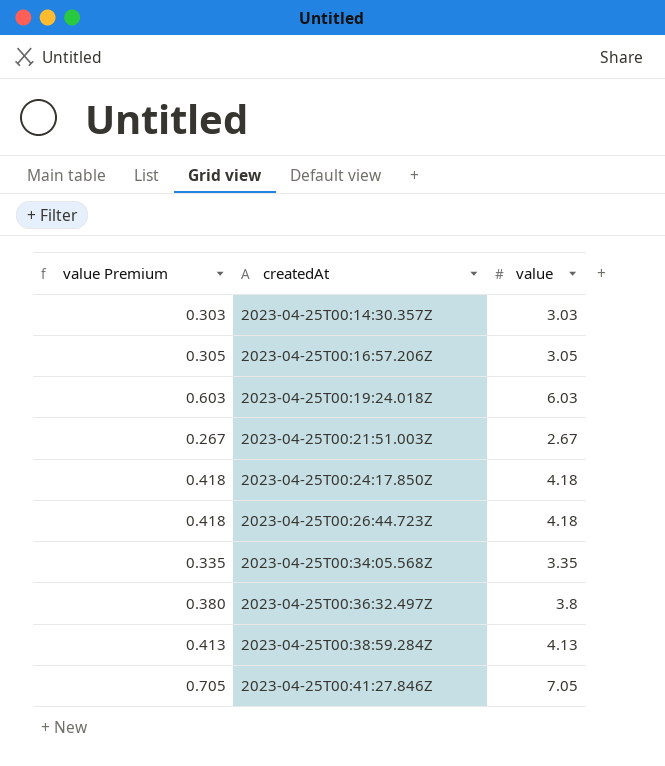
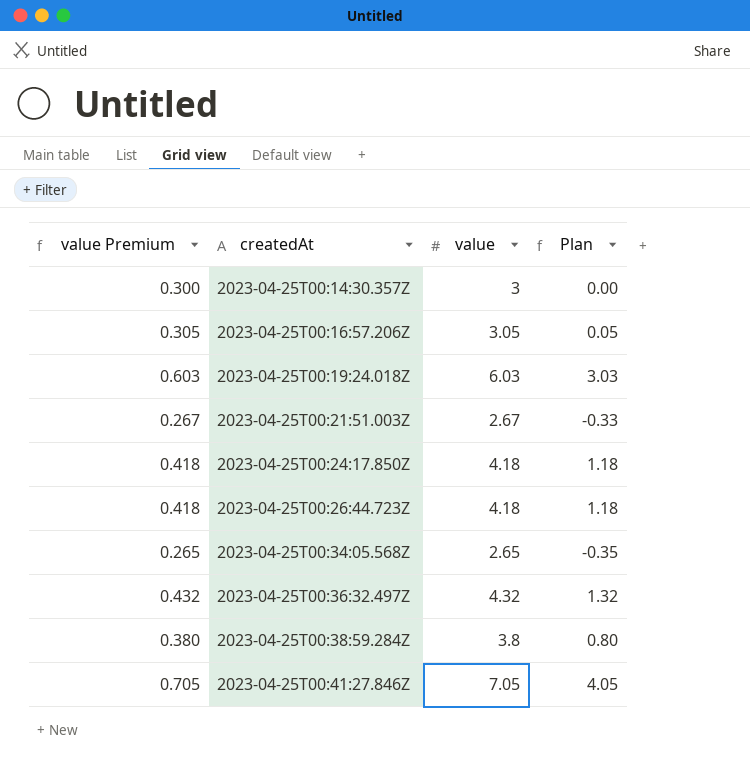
column Plan | formula: none -> [value] - 3
2023-04-25T00:14:30.357Z | value Premium: 0.303 -> 0.300
2023-04-25T00:14:30.357Z | value: 3.03 -> 3
2023-04-25T00:34:05.568Z | value Premium: 0.335 -> 0.265
2023-04-25T00:34:05.568Z | value: 3.35 -> 2.65
2023-04-25T00:36:32.497Z | value Premium: 0.380 -> 0.432
2023-04-25T00:36:32.497Z | value: 3.8 -> 4.32
2023-04-25T00:38:59.284Z | value Premium: 0.413 -> 0.380
2023-04-25T00:38:59.284Z | value: 4.13 -> 3.8

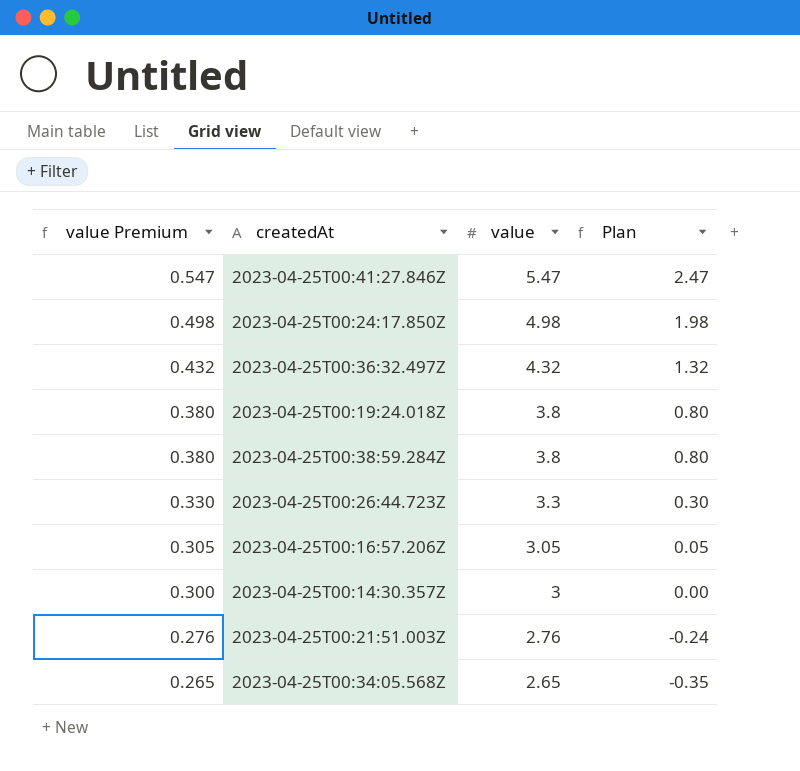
row order: createdAt ascending -> value Premium descending
2023-04-25T00:41:27.846Z | value Premium: 0.705 -> 0.547
2023-04-25T00:41:27.846Z | value: 7.05 -> 5.47
2023-04-25T00:41:27.846Z | Plan: 4.05 -> 2.47
2023-04-25T00:24:17.850Z | value Premium: 0.418 -> 0.498
2023-04-25T00:24:17.850Z | value: 4.18 -> 4.98
2023-04-25T00:24:17.850Z | Plan: 1.18 -> 1.98
2023-04-25T00:19:24.018Z | value Premium: 0.603 -> 0.380
2023-04-25T00:19:24.018Z | value: 6.03 -> 3.8
2023-04-25T00:19:24.018Z | Plan: 3.03 -> 0.80
2023-04-25T00:26:44.723Z | value Premium: 0.418 -> 0.330
2023-04-25T00:26:44.723Z | value: 4.18 -> 3.3
2023-04-25T00:26:44.723Z | Plan: 1.18 -> 0.30
2023-04-25T00:21:51.003Z | value Premium: 0.267 -> 0.276
2023-04-25T00:21:51.003Z | value: 2.67 -> 2.76
2023-04-25T00:21:51.003Z | Plan: -0.33 -> -0.24

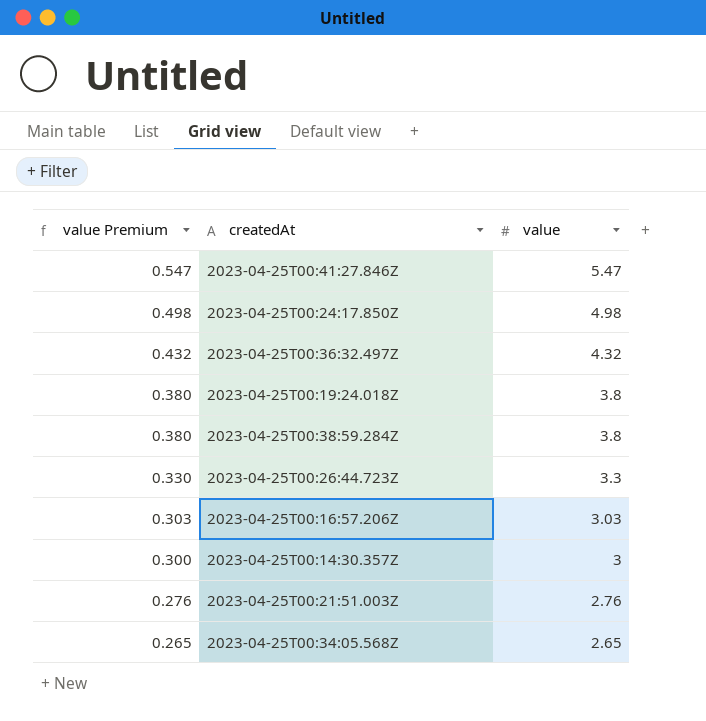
column Plan | formula: [value] - 3 -> none
2023-04-25T00:16:57.206Z | value Premium: 0.305 -> 0.303
2023-04-25T00:16:57.206Z | value: 3.05 -> 3.03

